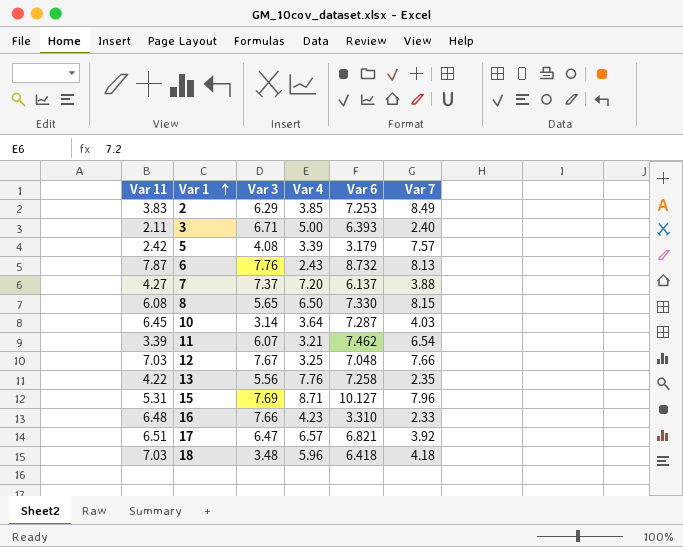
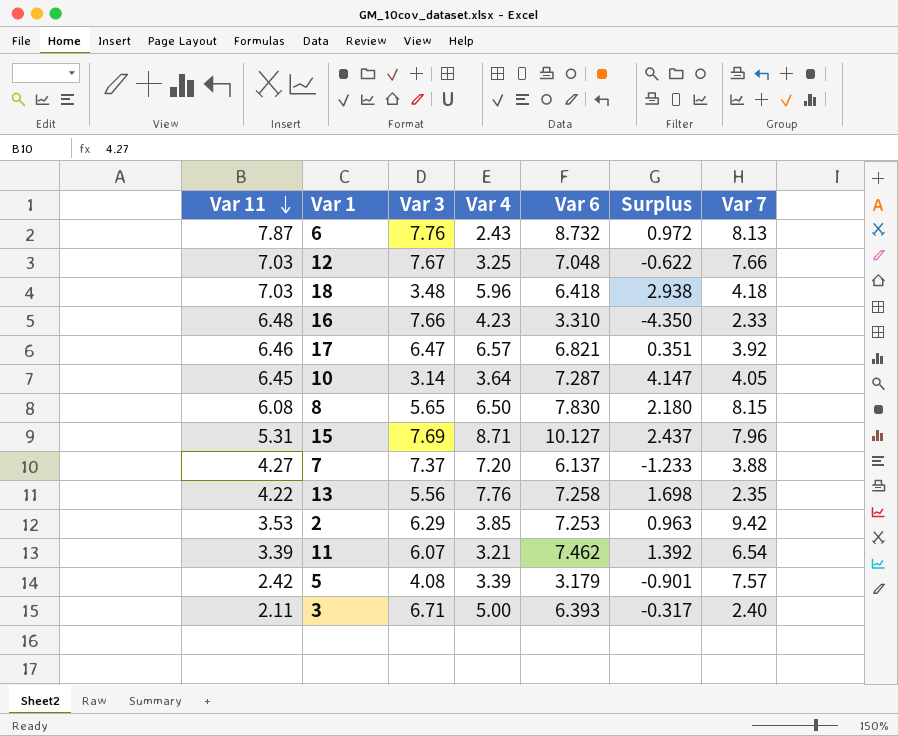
row order: Var 1 ascending -> Var 11 descending
column Surplus | formula: none -> [Var 6] - [Var 3]
17 | Var 11: 6.51 -> 6.46
10 | Var 7: 4.03 -> 4.05
8 | Var 6: 7.330 -> 7.830
2 | Var 11: 3.83 -> 3.53
2 | Var 7: 8.49 -> 9.42

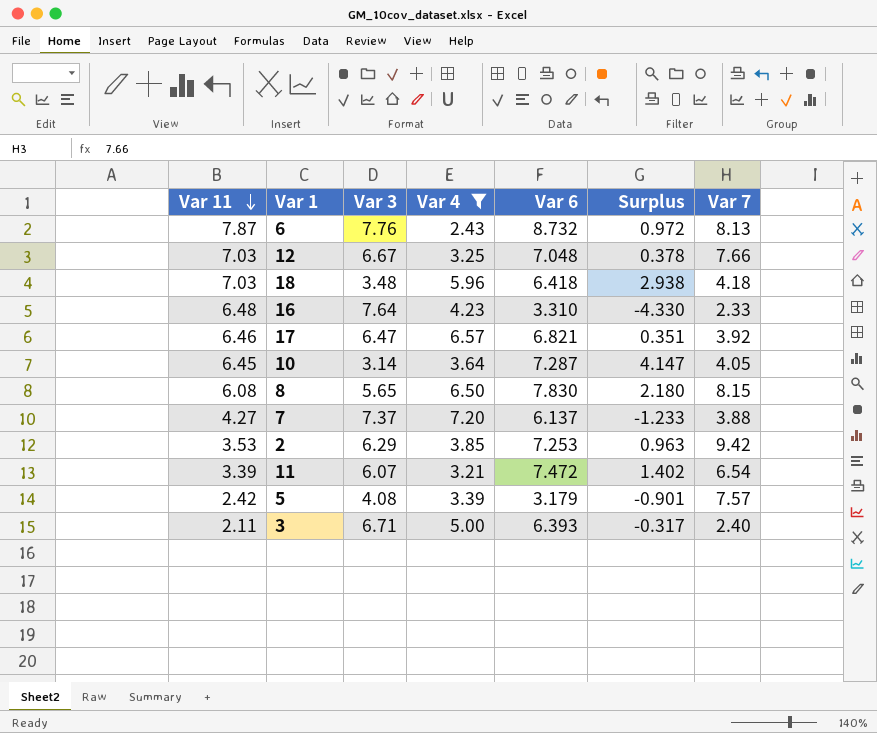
filter: none -> Var 4 <= 7.20
12 | Var 3: 7.67 -> 6.67
12 | Surplus: -0.622 -> 0.378
16 | Var 3: 7.66 -> 7.64
16 | Surplus: -4.350 -> -4.330
11 | Var 6: 7.462 -> 7.472
11 | Surplus: 1.392 -> 1.402

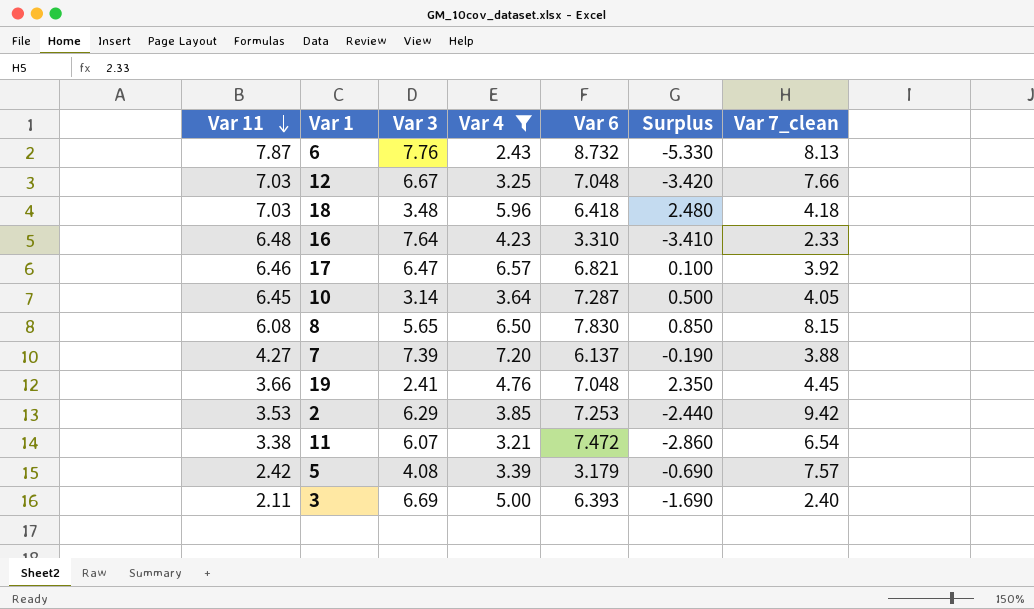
column Surplus | formula: [Var 6] - [Var 3] -> [Var 4] - [Var 3]
column name: Var 7 -> Var 7_clean
7 | Var 3: 7.37 -> 7.39
row 19: none -> 3.66 | 2.41 | 4.76 | 7.048 | 2.350 | 4.45
11 | Var 11: 3.39 -> 3.38
3 | Var 3: 6.71 -> 6.69

